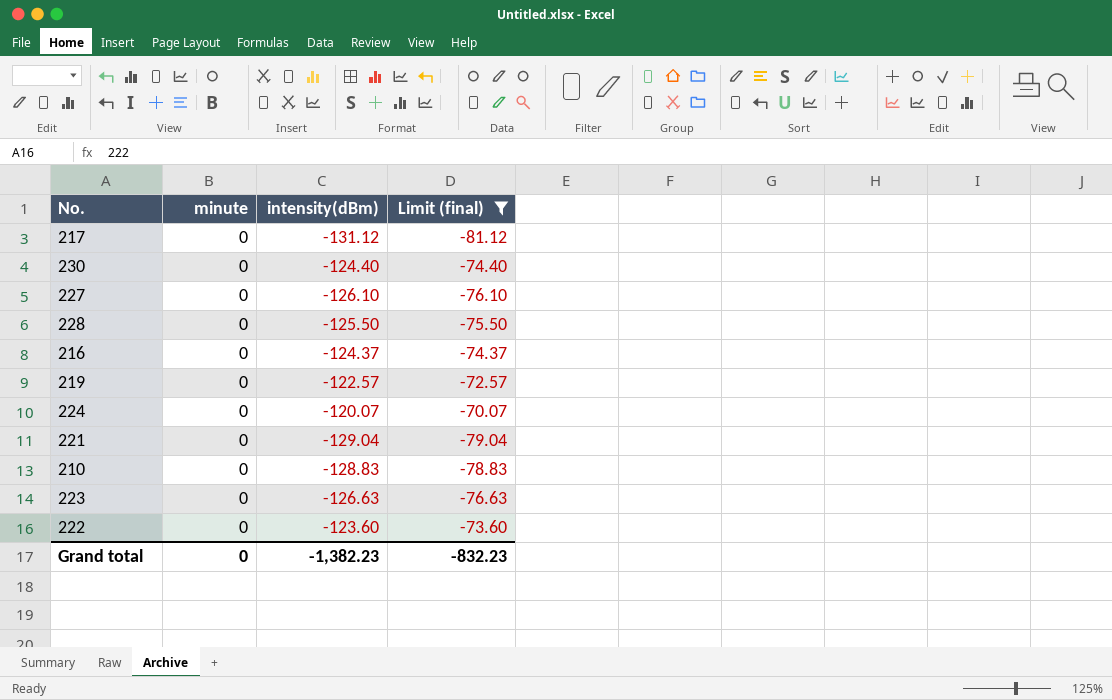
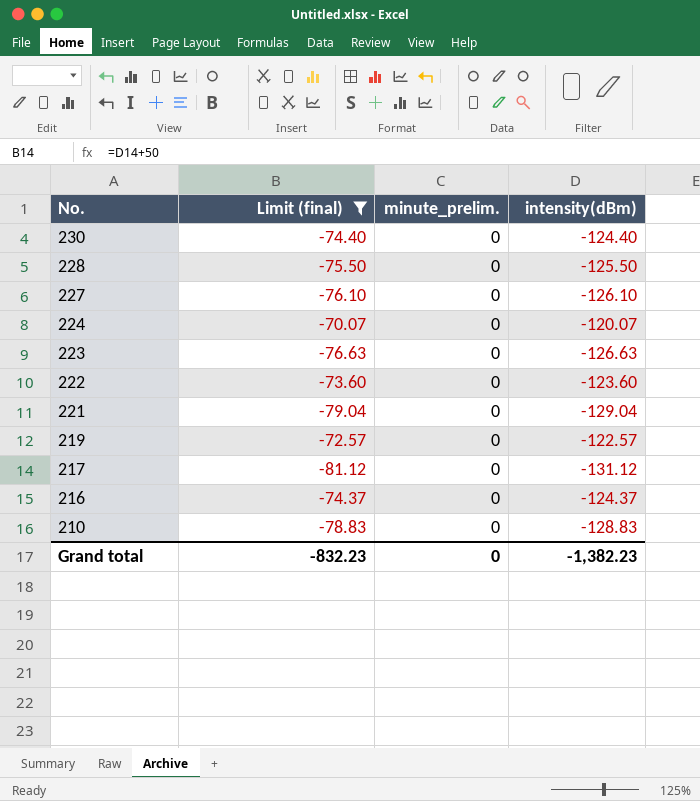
row order: none -> No. descending
column Limit (final) | position: 4 -> 2
column name: minute -> minute_prelim.

